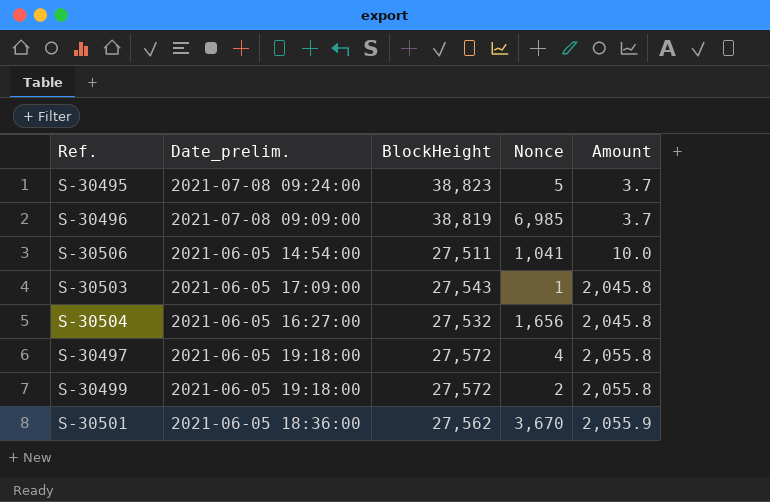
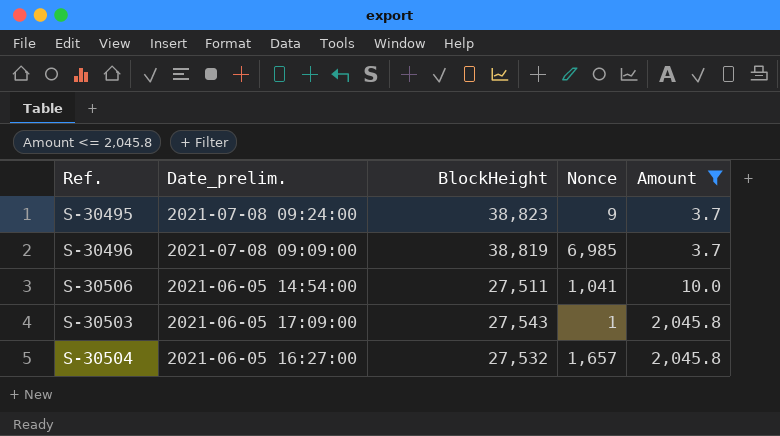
filter: none -> Amount <= 2,045.8
S-30495 | Nonce: 5 -> 9
S-30504 | Nonce: 1,656 -> 1,657

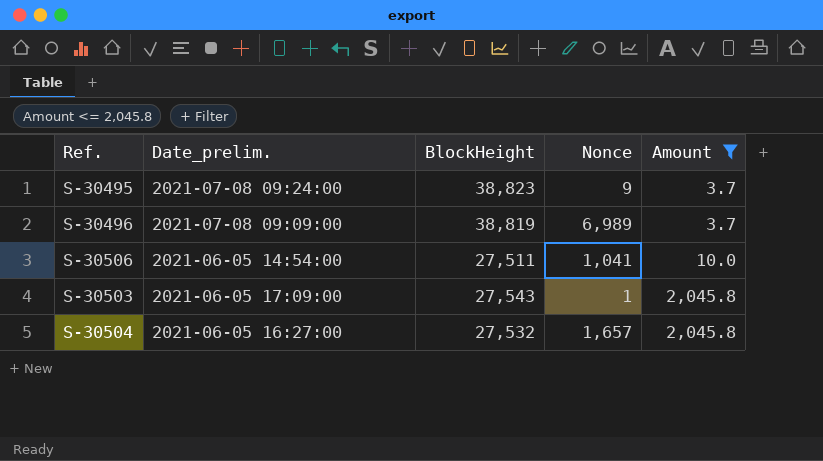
S-30496 | Nonce: 6,985 -> 6,989

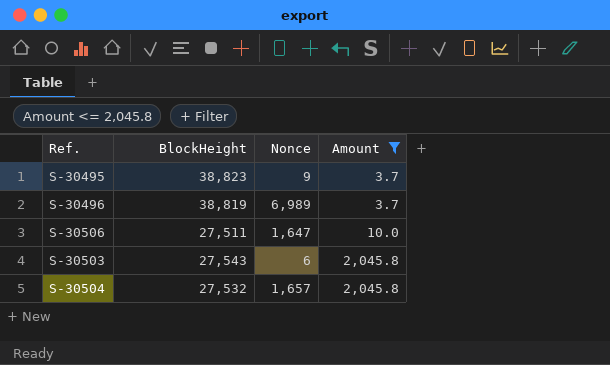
column Date_prelim. | position: 2 -> none
S-30506 | Nonce: 1,041 -> 1,647
S-30503 | Nonce: 1 -> 6

